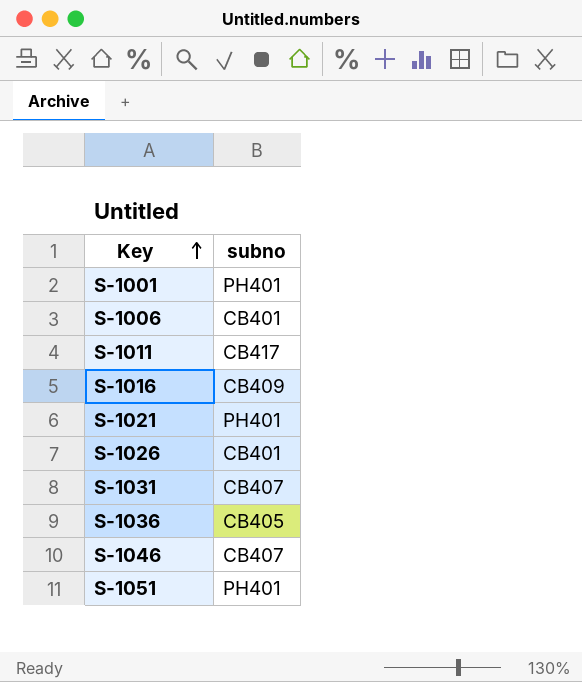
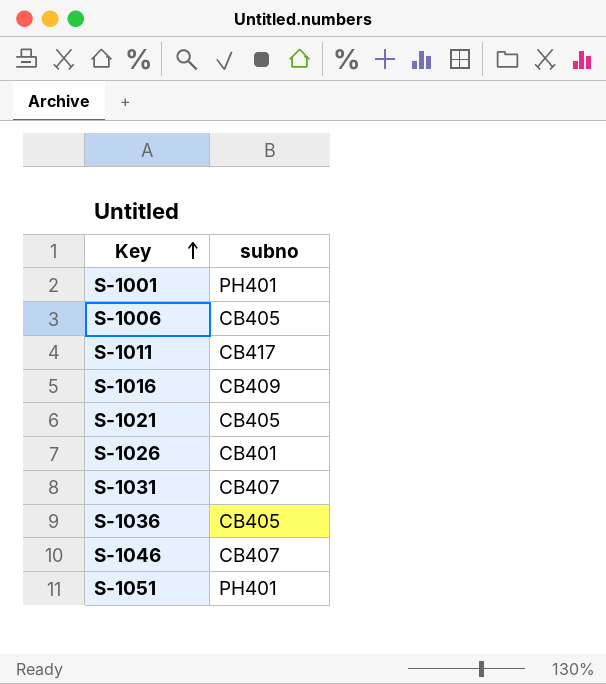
S-1006 | subno: CB401 -> CB405
S-1021 | subno: PH401 -> CB405

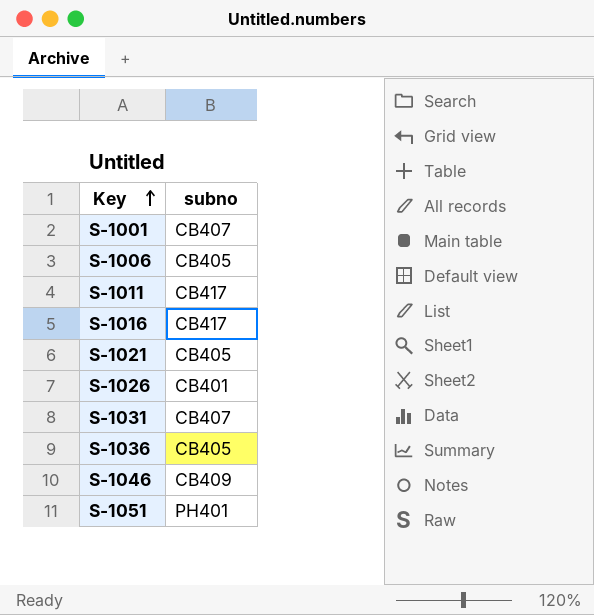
S-1001 | subno: PH401 -> CB407
S-1016 | subno: CB409 -> CB417
S-1046 | subno: CB407 -> CB409

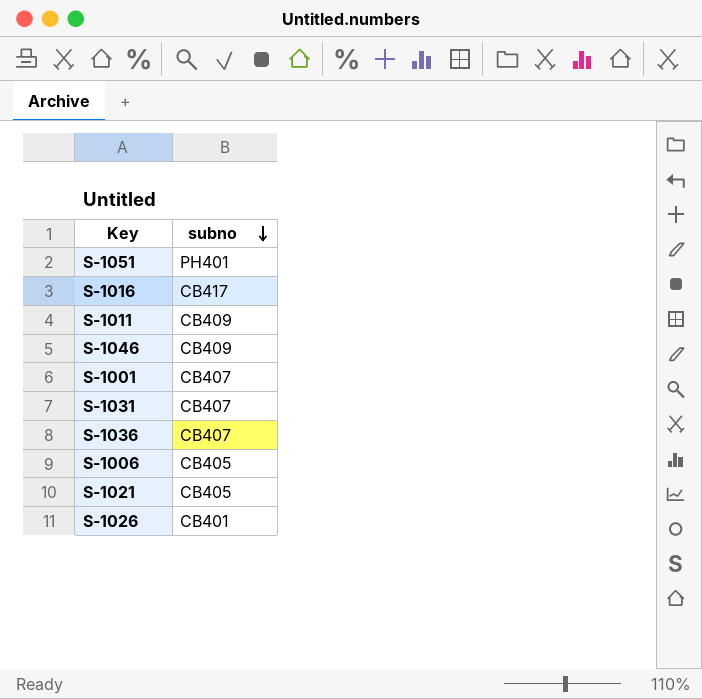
row order: Key ascending -> subno descending
S-1011 | subno: CB417 -> CB409
S-1036 | subno: CB405 -> CB407

